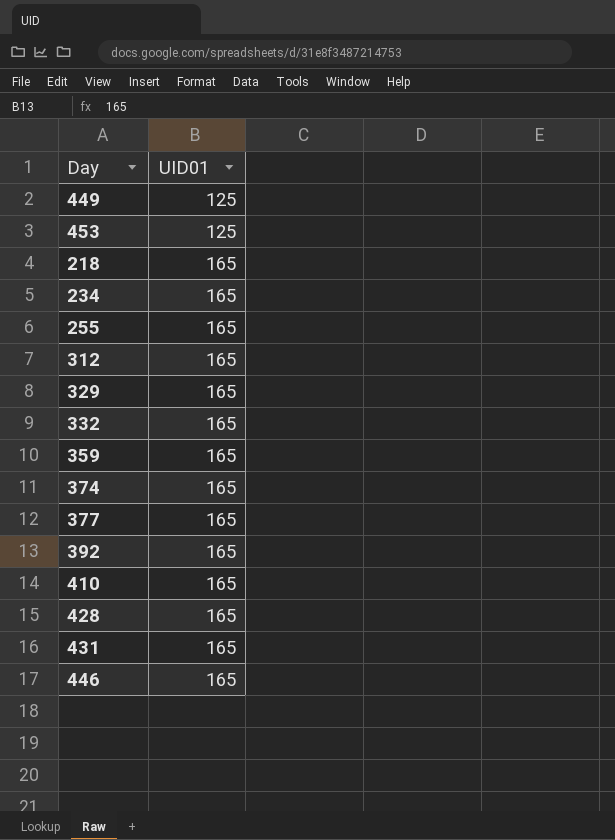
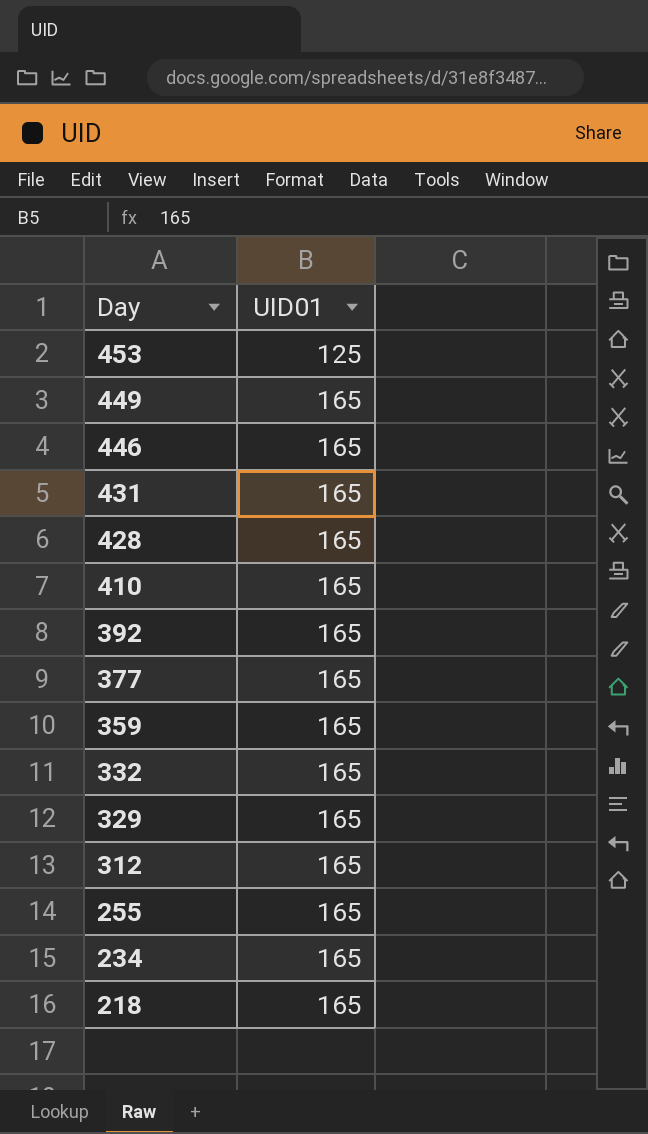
row order: UID01 ascending -> Day descending
row 374: 165 -> none
449 | UID01: 125 -> 165

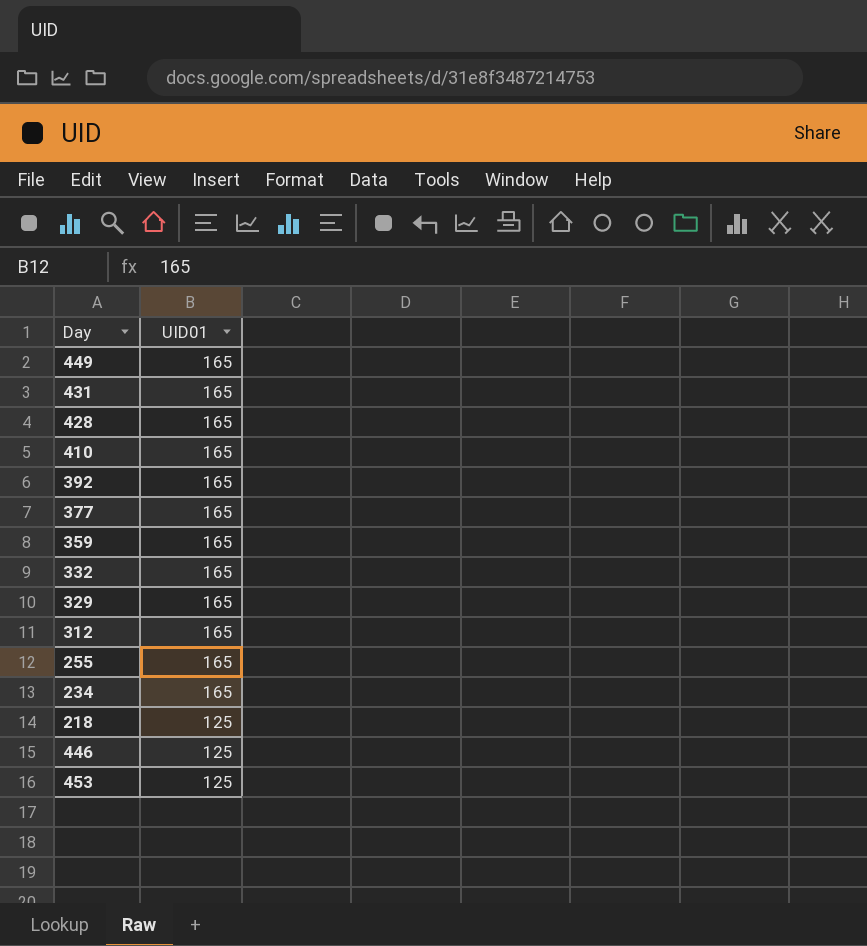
row order: Day descending -> UID01 descending
218 | UID01: 165 -> 125
446 | UID01: 165 -> 125

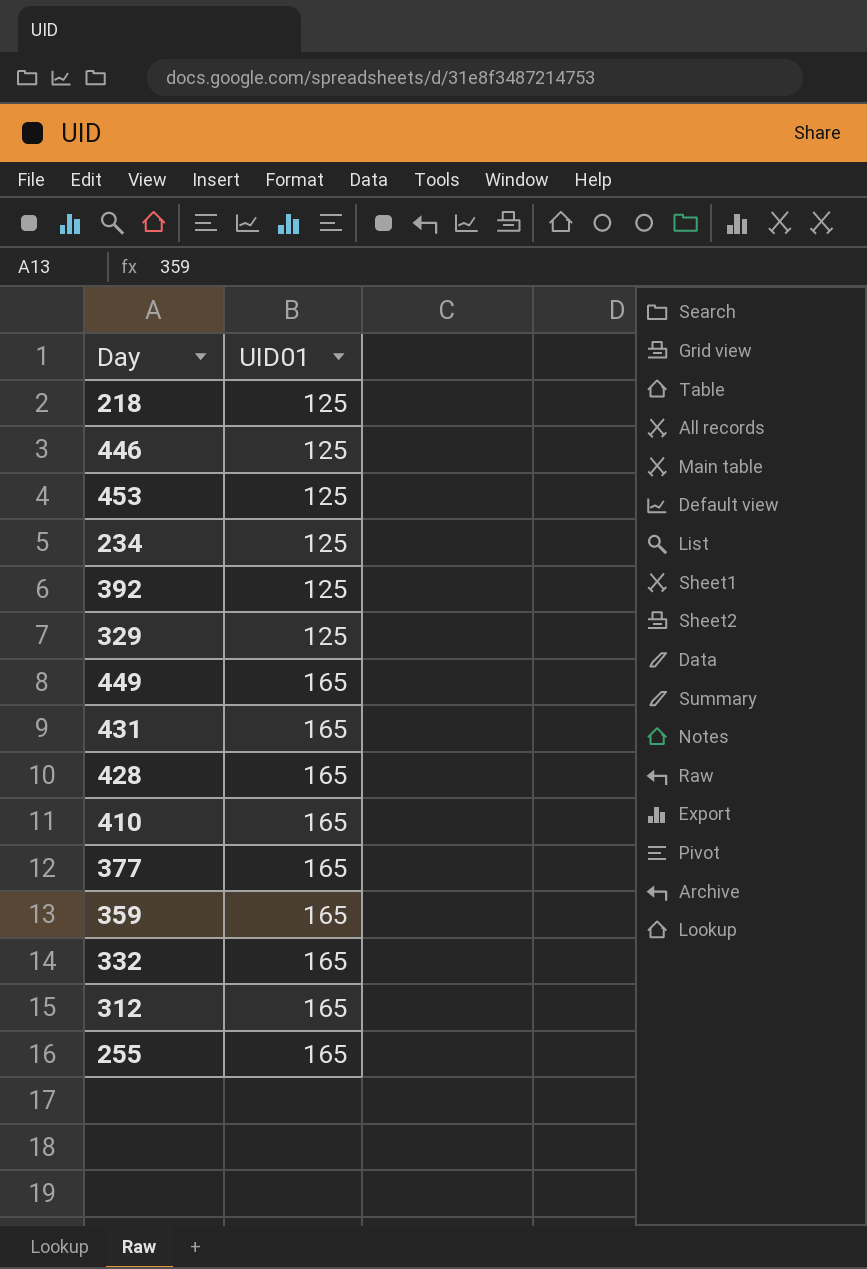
row order: UID01 descending -> UID01 ascending
234 | UID01: 165 -> 125
392 | UID01: 165 -> 125
329 | UID01: 165 -> 125

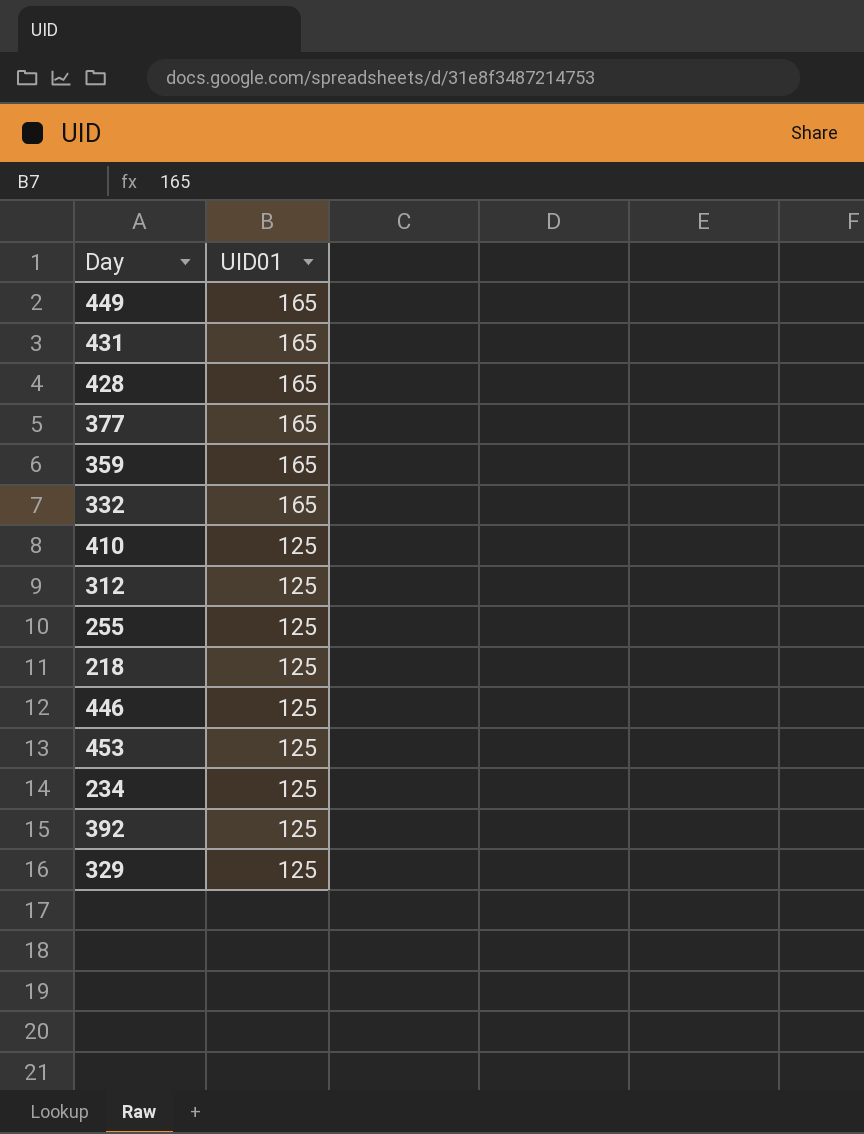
row order: UID01 ascending -> UID01 descending
410 | UID01: 165 -> 125
312 | UID01: 165 -> 125
255 | UID01: 165 -> 125

